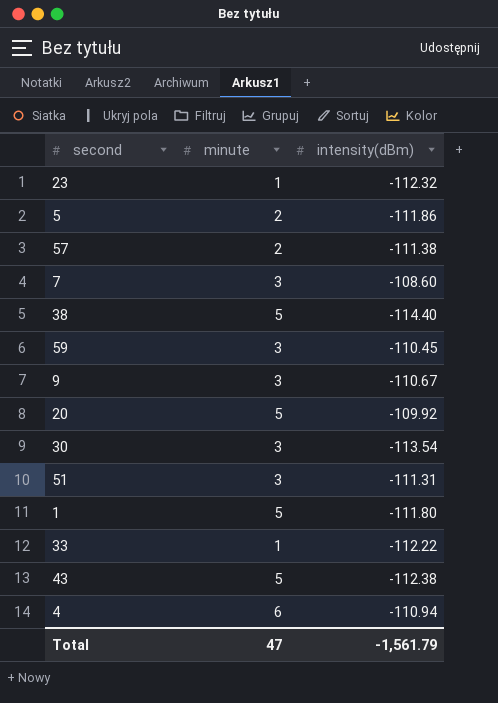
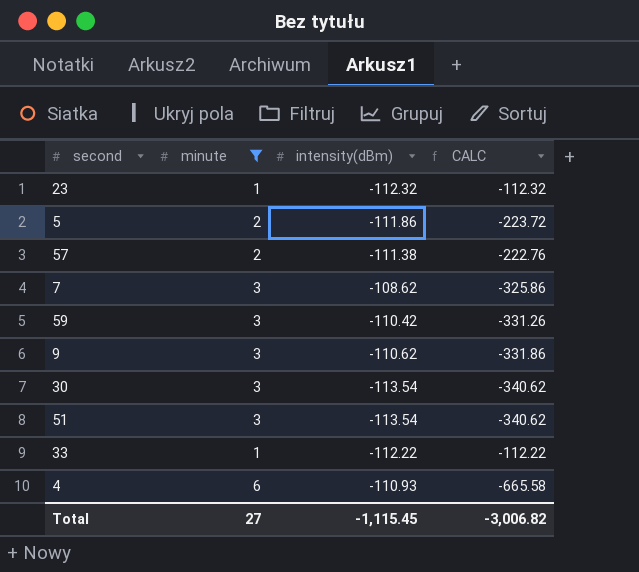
filter: none -> minute != 5
column CALC | formula: none -> [minute] * [intensity(dBm)]
7 | intensity(dBm): -108.60 -> -108.62
59 | intensity(dBm): -110.45 -> -110.42
9 | intensity(dBm): -110.67 -> -110.62
51 | intensity(dBm): -111.31 -> -113.54
4 | intensity(dBm): -110.94 -> -110.93
Total | minute: 47 -> 27
Total | intensity(dBm): -1,561.79 -> -1,115.45

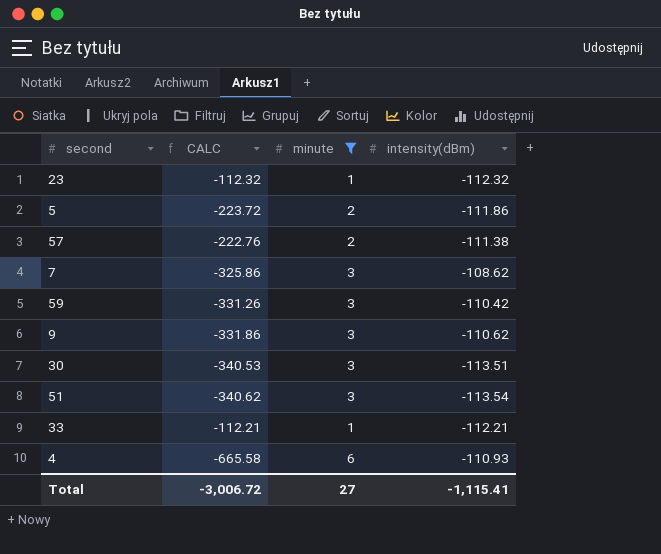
column CALC | position: 4 -> 2
30 | CALC: -340.62 -> -340.53
30 | intensity(dBm): -113.54 -> -113.51
33 | CALC: -112.22 -> -112.21
33 | intensity(dBm): -112.22 -> -112.21
Total | CALC: -3,006.82 -> -3,006.72
Total | intensity(dBm): -1,115.45 -> -1,115.41

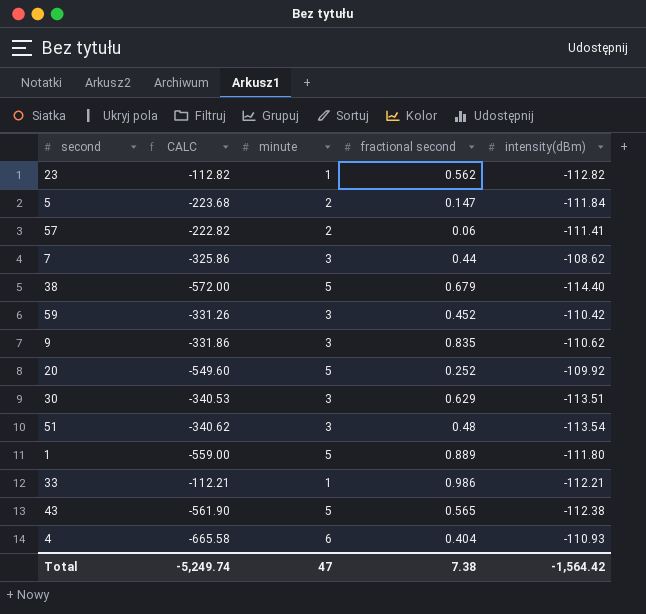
filter: minute != 5 -> none
column fractional second | position: none -> 4
23 | CALC: -112.32 -> -112.82
23 | intensity(dBm): -112.32 -> -112.82
5 | CALC: -223.72 -> -223.68
5 | intensity(dBm): -111.86 -> -111.84
57 | CALC: -222.76 -> -222.82
57 | intensity(dBm): -111.38 -> -111.41
Total | CALC: -3,006.72 -> -5,249.74
Total | minute: 27 -> 47
Total | intensity(dBm): -1,115.41 -> -1,564.42

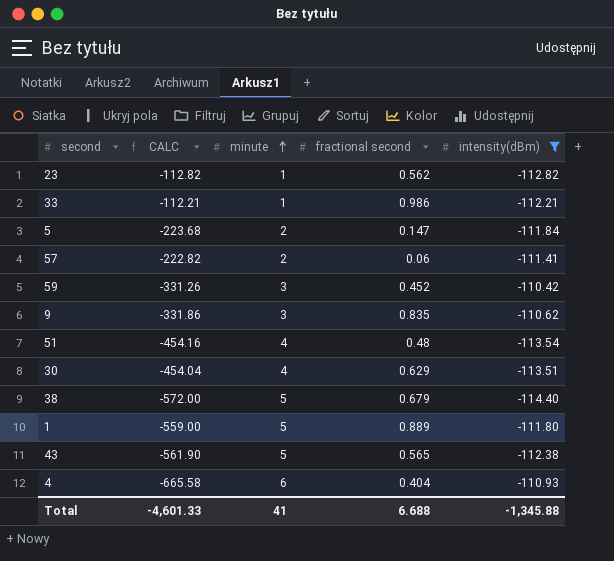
filter: none -> intensity(dBm) <= -110.42
row order: none -> minute ascending
51 | CALC: -340.62 -> -454.16
51 | minute: 3 -> 4
30 | CALC: -340.53 -> -454.04
30 | minute: 3 -> 4
Total | CALC: -5,249.74 -> -4,601.33
Total | minute: 47 -> 41
Total | fractional second: 7.38 -> 6.688
Total | intensity(dBm): -1,564.42 -> -1,345.88

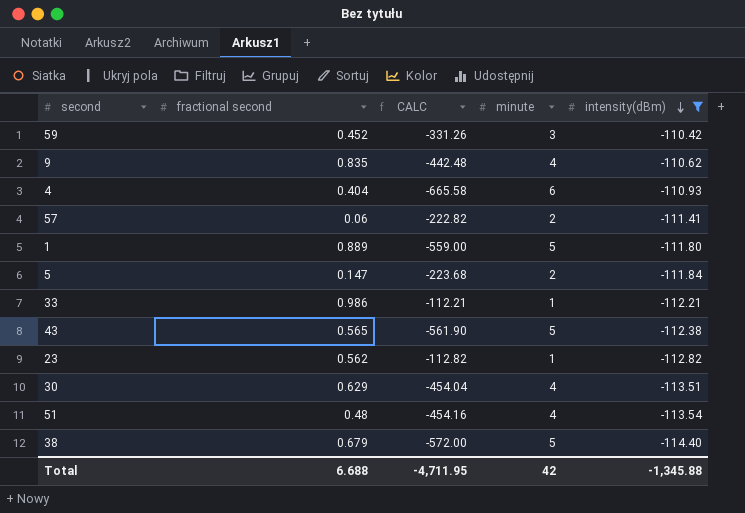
row order: minute ascending -> intensity(dBm) descending
column fractional second | position: 4 -> 2
9 | CALC: -331.86 -> -442.48
9 | minute: 3 -> 4
Total | CALC: -4,601.33 -> -4,711.95
Total | minute: 41 -> 42

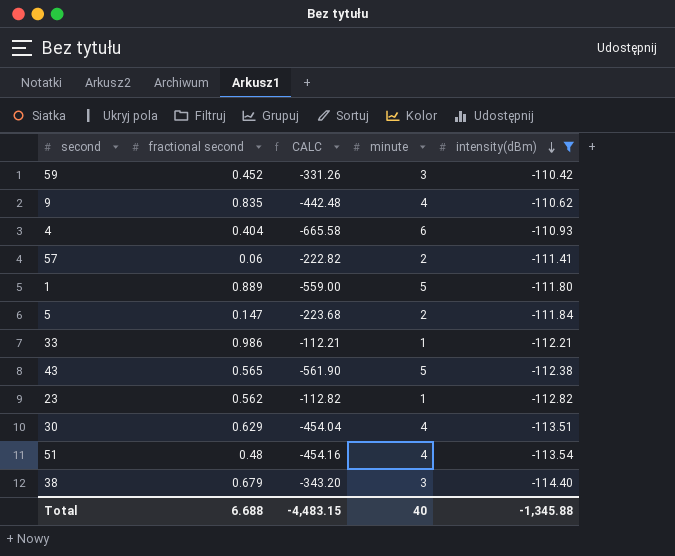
38 | CALC: -572.00 -> -343.20
38 | minute: 5 -> 3
Total | CALC: -4,711.95 -> -4,483.15
Total | minute: 42 -> 40

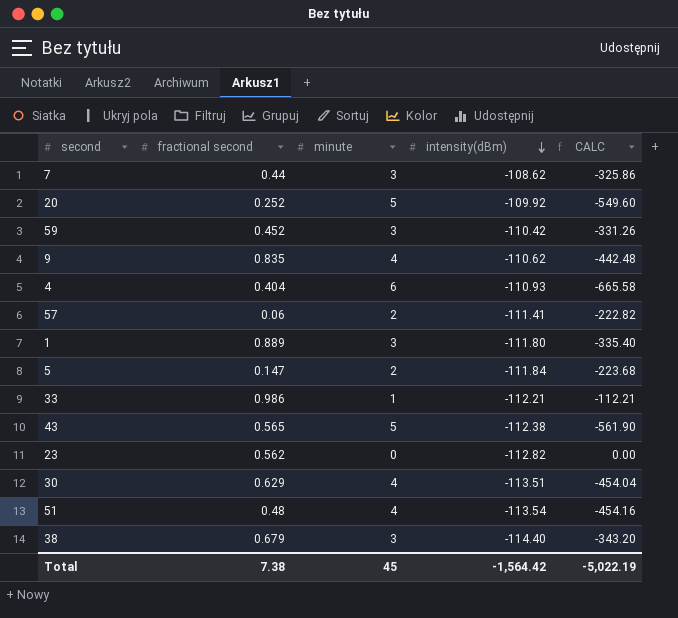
filter: intensity(dBm) <= -110.42 -> none
column CALC | position: 3 -> 5
1 | minute: 5 -> 3
1 | CALC: -559.00 -> -335.40
23 | minute: 1 -> 0
23 | CALC: -112.82 -> 0.00
Total | fractional second: 6.688 -> 7.38
Total | minute: 40 -> 45
Total | intensity(dBm): -1,345.88 -> -1,564.42
Total | CALC: -4,483.15 -> -5,022.19

